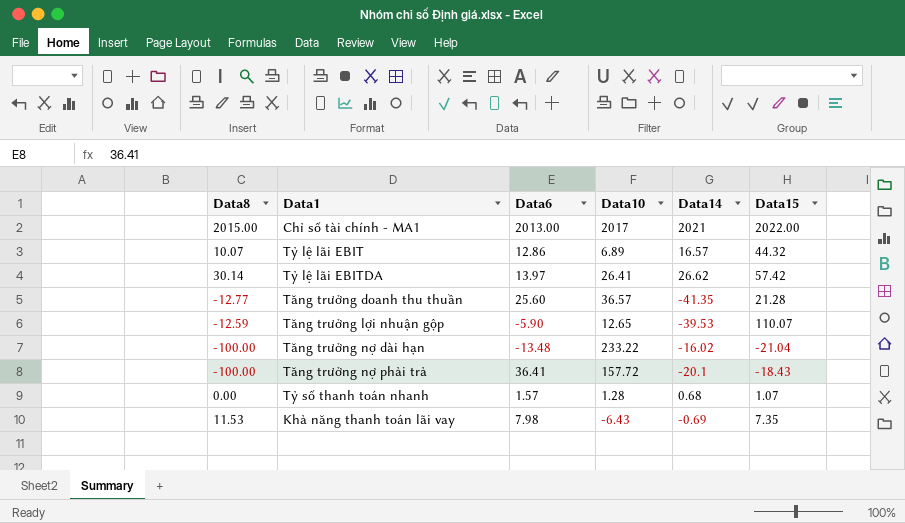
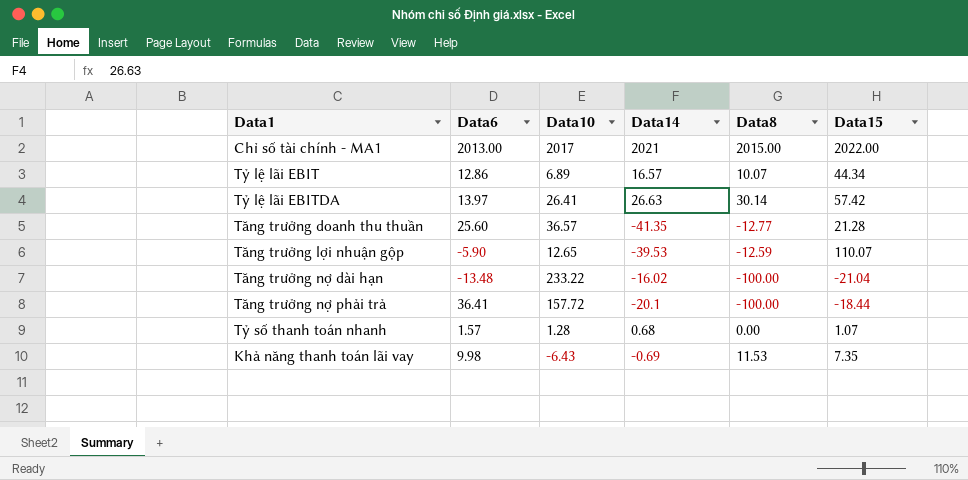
column Data8 | position: 1 -> 5
Tỷ lệ lãi EBIT | Data15: 44.32 -> 44.34
Tỷ lệ lãi EBITDA | Data14: 26.62 -> 26.63
Tăng trưởng nợ phải trả | Data15: -18.43 -> -18.44
Khả năng thanh toán lãi vay | Data6: 7.98 -> 9.98

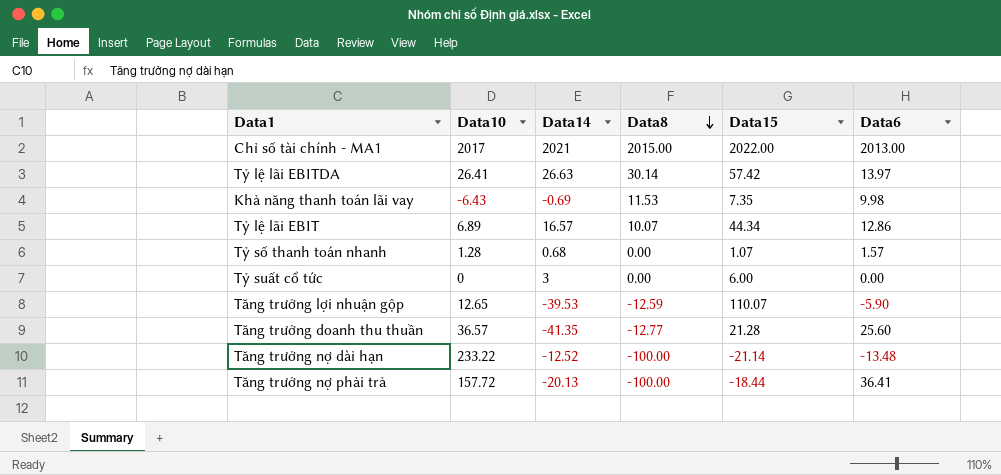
row order: none -> Data8 descending
column Data6 | position: 2 -> 6
row Tỷ suất cổ tức: none -> 0 | 3 | 0.00 | 6.00 | 0.00
Tăng trưởng nợ dài hạn | Data14: -16.02 -> -12.52
Tăng trưởng nợ dài hạn | Data15: -21.04 -> -21.14
Tăng trưởng nợ phải trả | Data14: -20.1 -> -20.13

